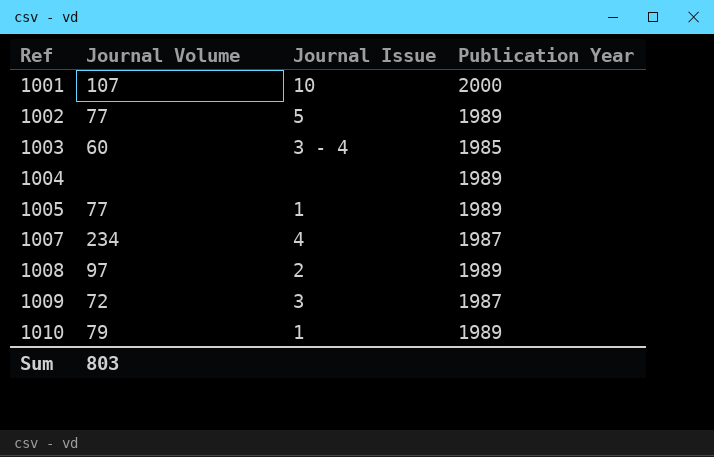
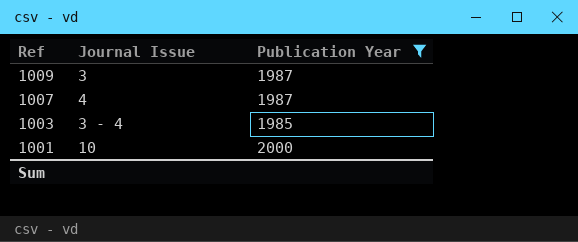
filter: none -> Publication Year != 1989
row order: Ref ascending -> Ref descending
column Journal Volume | position: 2 -> none

